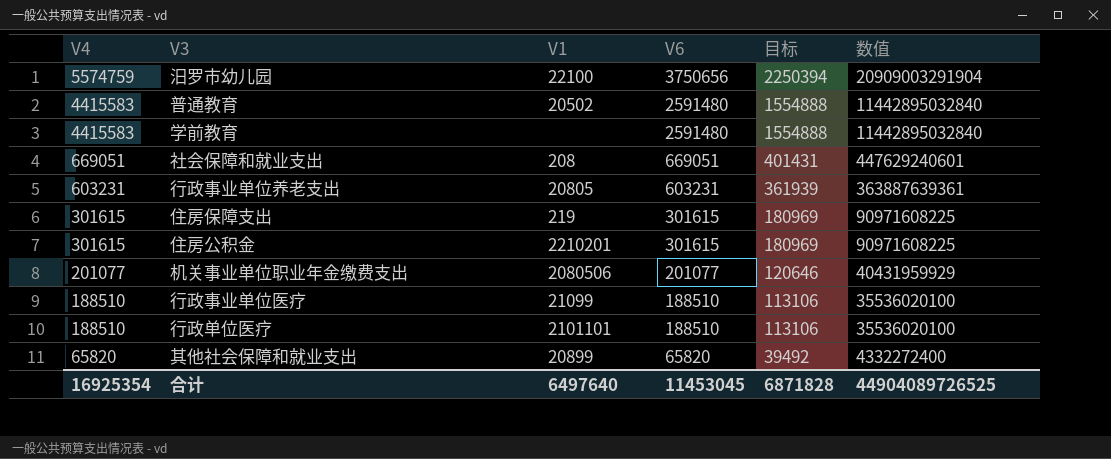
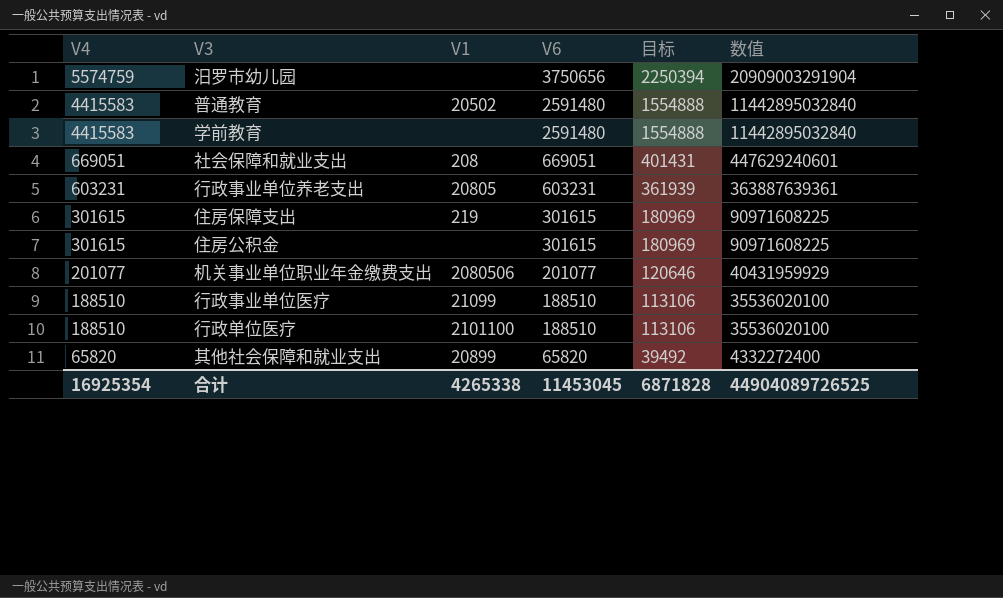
汨罗市幼儿园 | V1: 22100 -> none
住房公积金 | V1: 2210201 -> none
行政单位医疗 | V1: 2101101 -> 2101100
合计 | V1: 6497640 -> 4265338

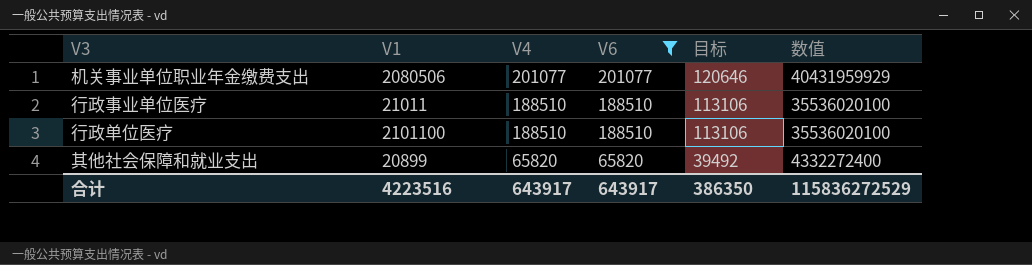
filter: none -> V6 <= 201077
column V4 | position: 1 -> 3
行政事业单位医疗 | V1: 21099 -> 21011
合计 | V1: 4265338 -> 4223516
合计 | V4: 16925354 -> 643917
合计 | V6: 11453045 -> 643917
合计 | 目标: 6871828 -> 386350
合计 | 数值: 44904089726525 -> 115836272529

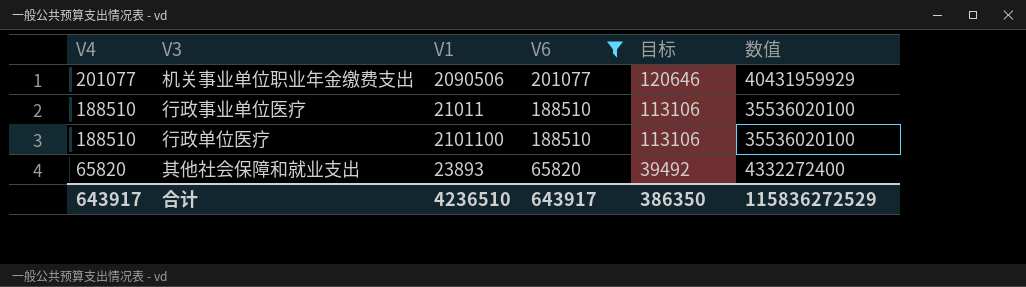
column V4 | position: 3 -> 1
机关事业单位职业年金缴费支出 | V1: 2080506 -> 2090506
其他社会保障和就业支出 | V1: 20899 -> 23893
合计 | V1: 4223516 -> 4236510

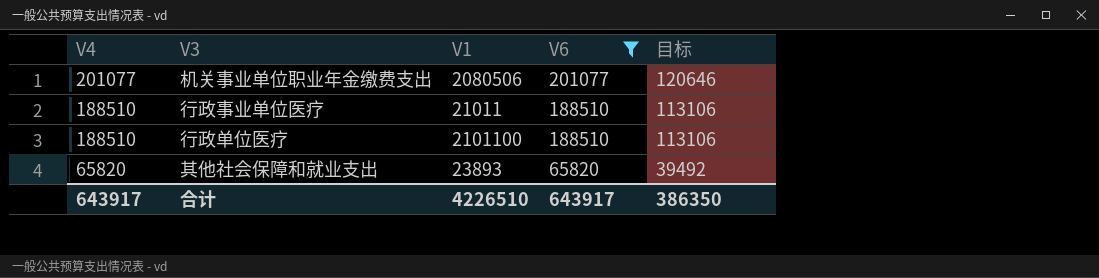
column 数值 | formula: [V4] * [V6] -> none
机关事业单位职业年金缴费支出 | V1: 2090506 -> 2080506
合计 | V1: 4236510 -> 4226510

